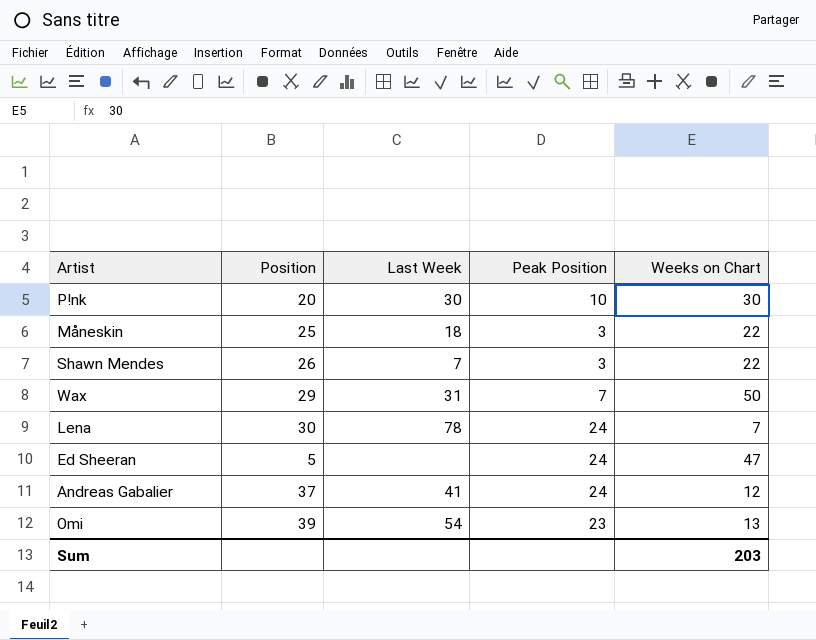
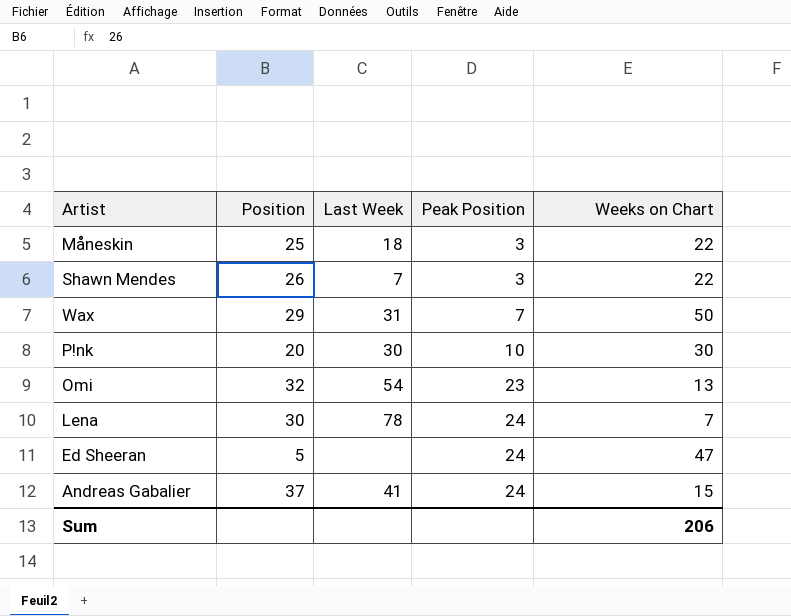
row order: none -> Peak Position ascending
Omi | Position: 39 -> 32
Andreas Gabalier | Weeks on Chart: 12 -> 15
Sum | Weeks on Chart: 203 -> 206

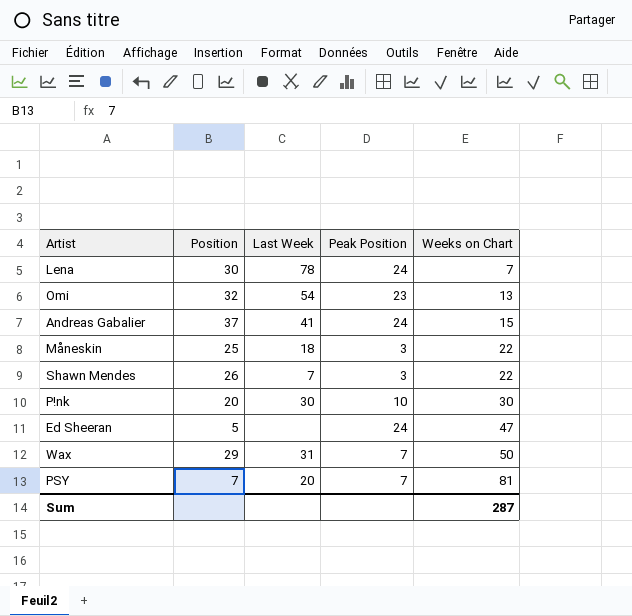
row order: Peak Position ascending -> Weeks on Chart ascending
row PSY: none -> 7 | 20 | 7 | 81
Sum | Weeks on Chart: 206 -> 287

